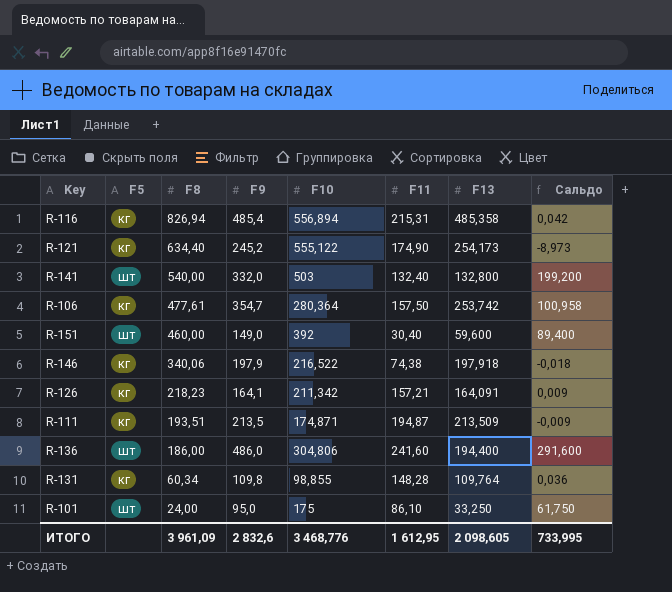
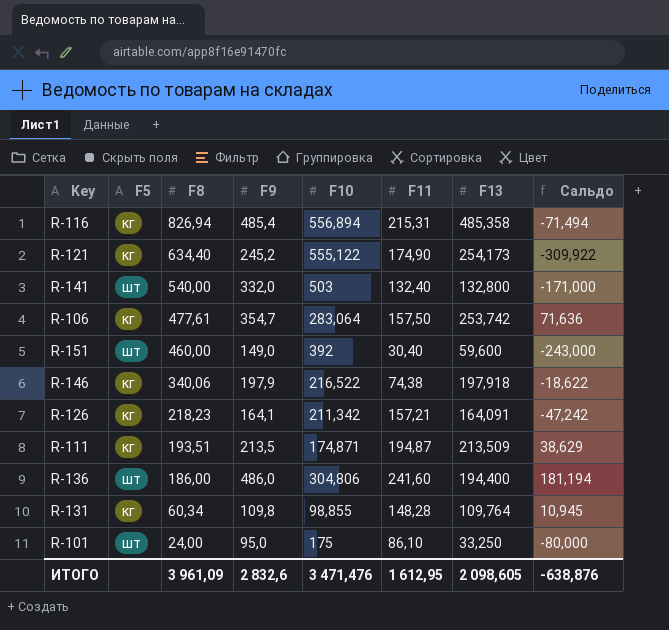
column Сальдо | formula: [F9] - [F13] -> [F9] - [F10]
R-106 | F10: 280,364 -> 283,064
ИТОГО | F10: 3 468,776 -> 3 471,476
ИТОГО | Сальдо: 733,995 -> -638,876

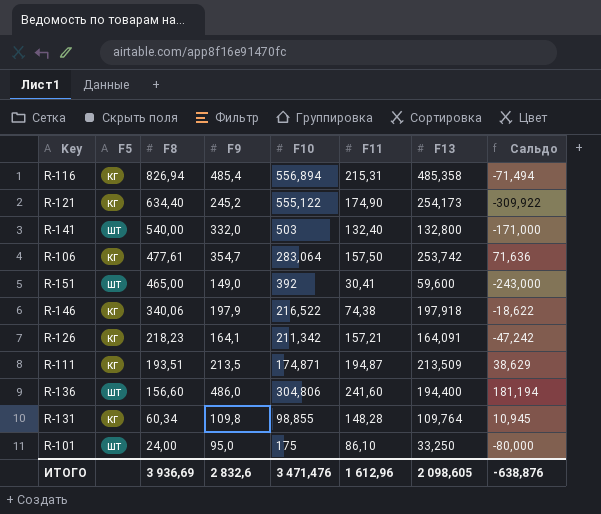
R-151 | F8: 460,00 -> 465,00
R-151 | F11: 30,40 -> 30,41
R-136 | F8: 186,00 -> 156,60
ИТОГО | F8: 3 961,09 -> 3 936,69
ИТОГО | F11: 1 612,95 -> 1 612,96

